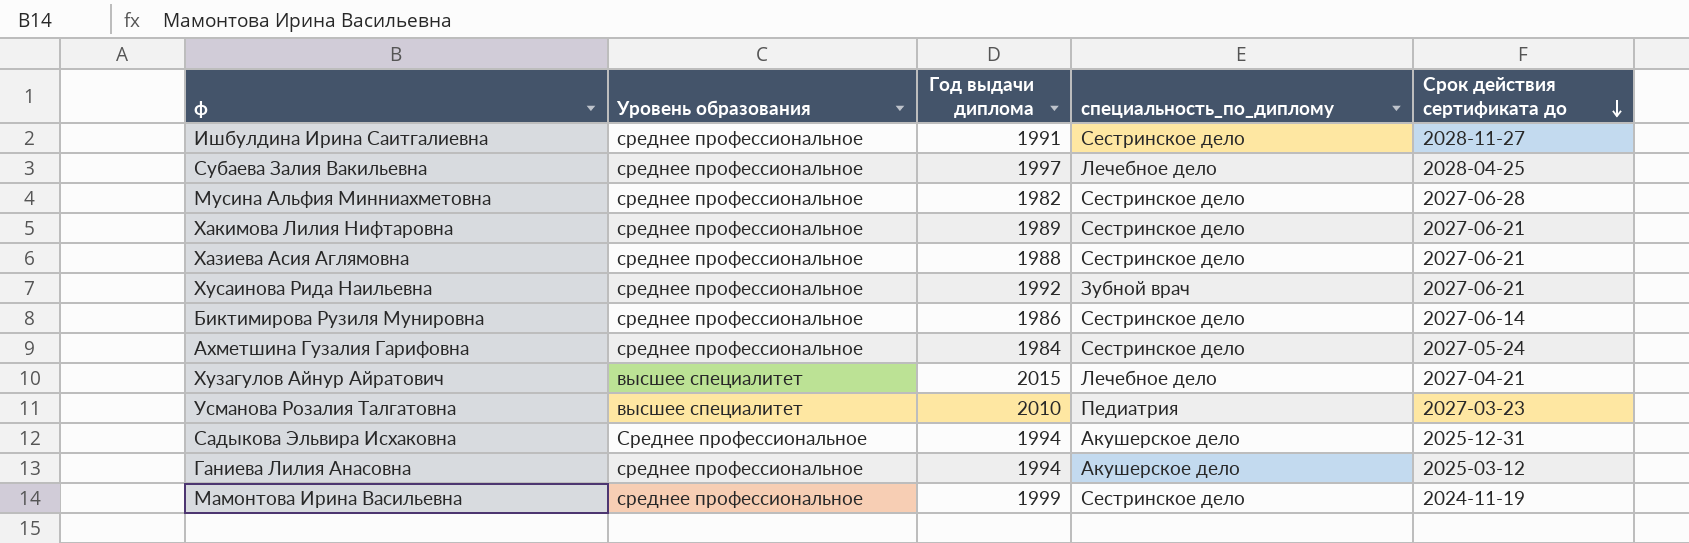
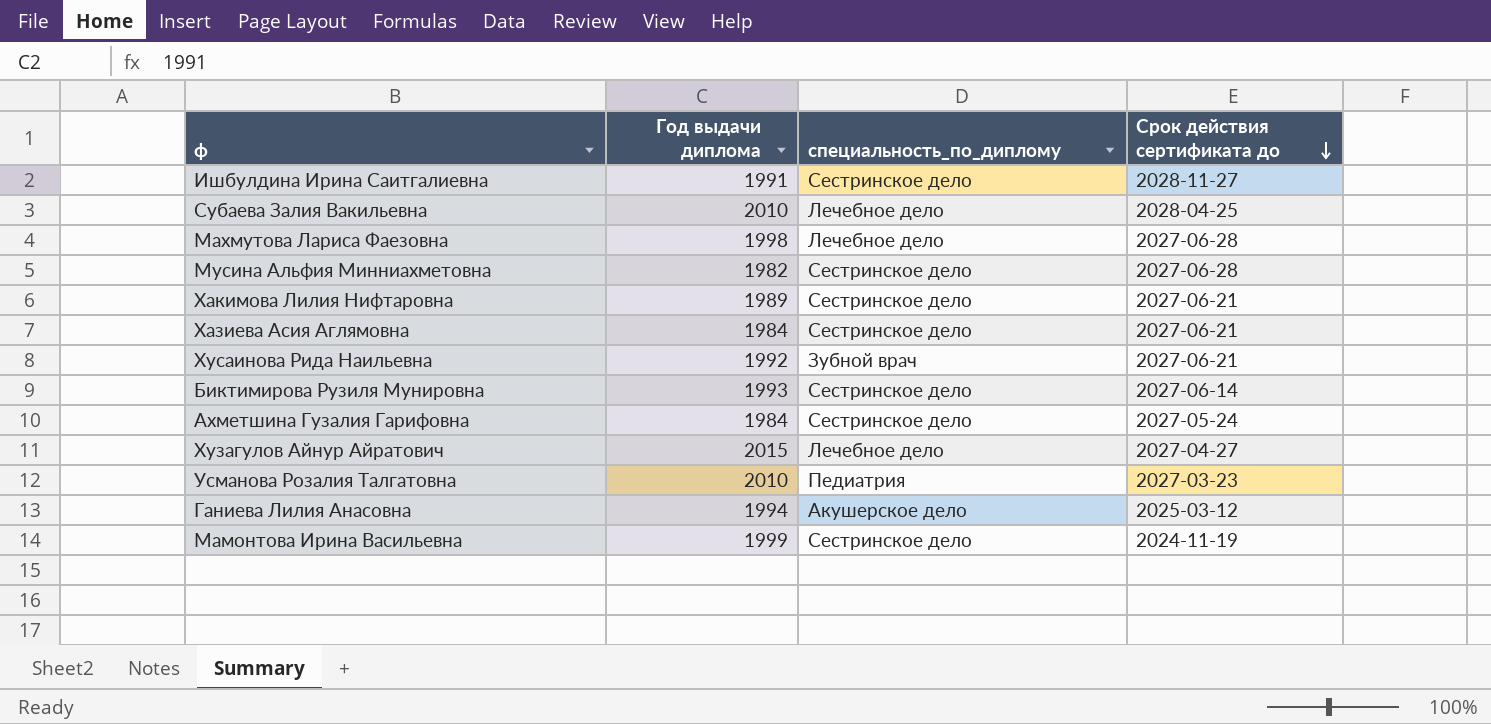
column Уровень образования | position: 2 -> none
row Садыкова Эльвира Исхаковна: Среднее профессиональное | 1994 | Акушерское дело | 2025-12-31 -> none
Субаева Залия Вакильевна | Год выдачи диплома: 1997 -> 2010
row Махмутова Лариса Фаезовна: none -> 1998 | Лечебное дело | 2027-06-28
Хазиева Асия Аглямовна | Год выдачи диплома: 1988 -> 1984
Биктимирова Рузиля Мунировна | Год выдачи диплома: 1986 -> 1993
Хузагулов Айнур Айратович | Срок действия сертификата до: 2027-04-21 -> 2027-04-27

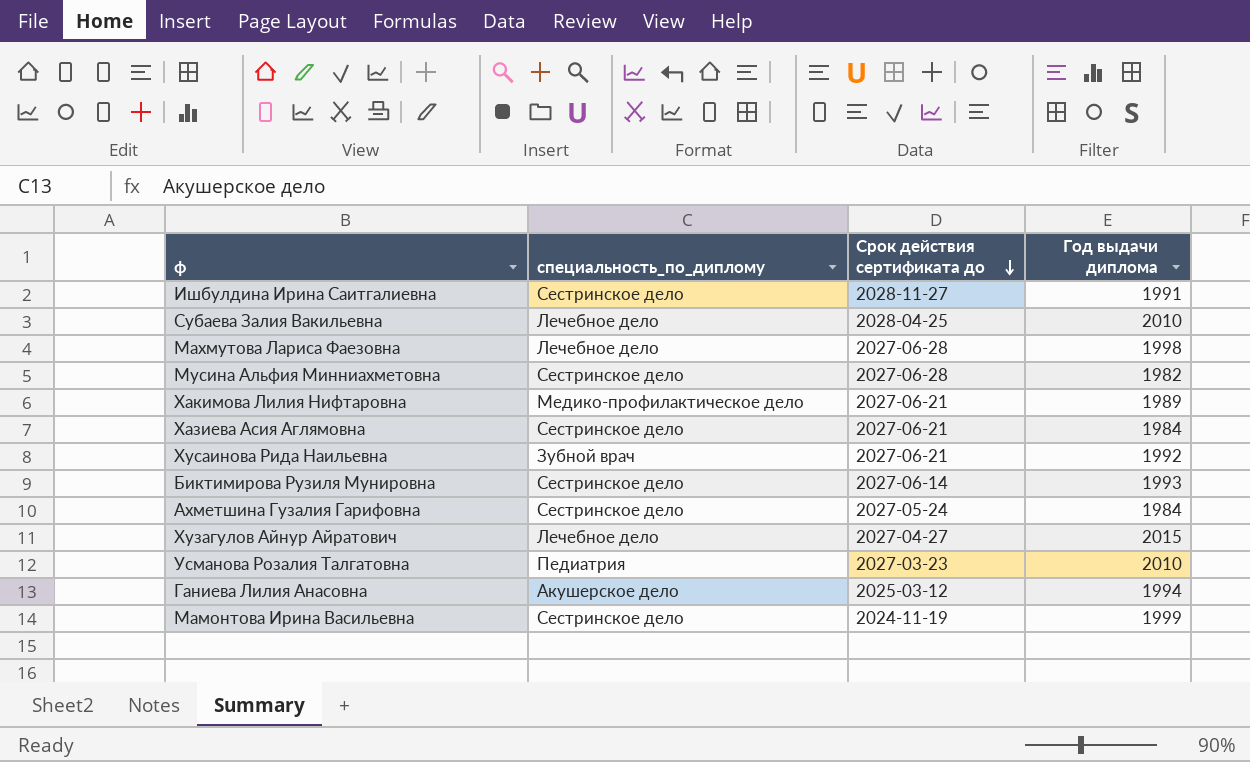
column Год выдачи диплома | position: 2 -> 4
Хакимова Лилия Нифтаровна | специальность_по_диплому: Сестринское дело -> Медико-профилактическое дело

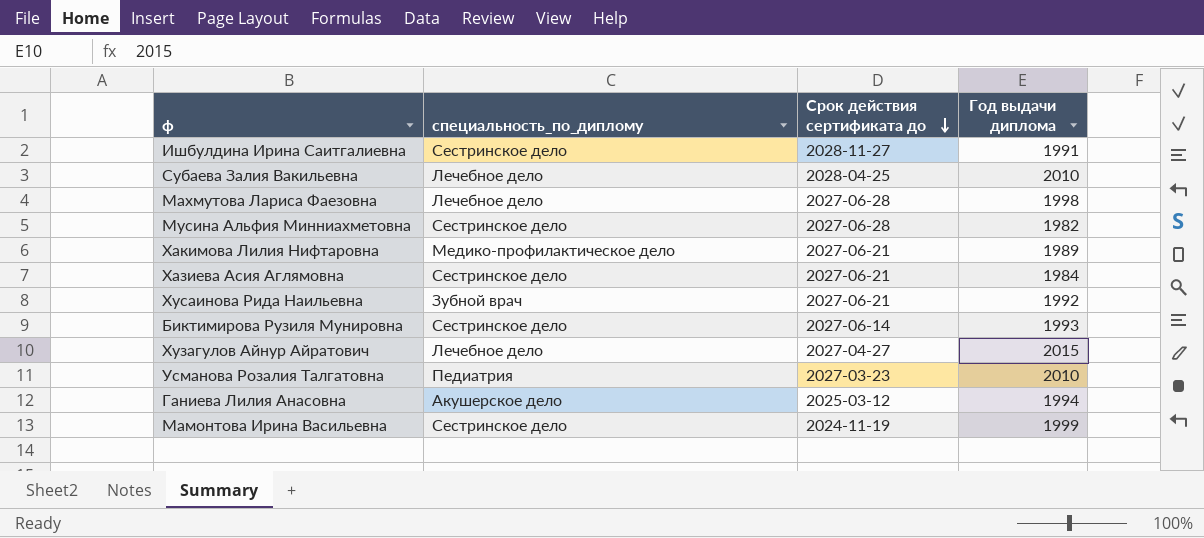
row Ахметшина Гузалия Гарифовна: Сестринское дело | 2027-05-24 | 1984 -> none

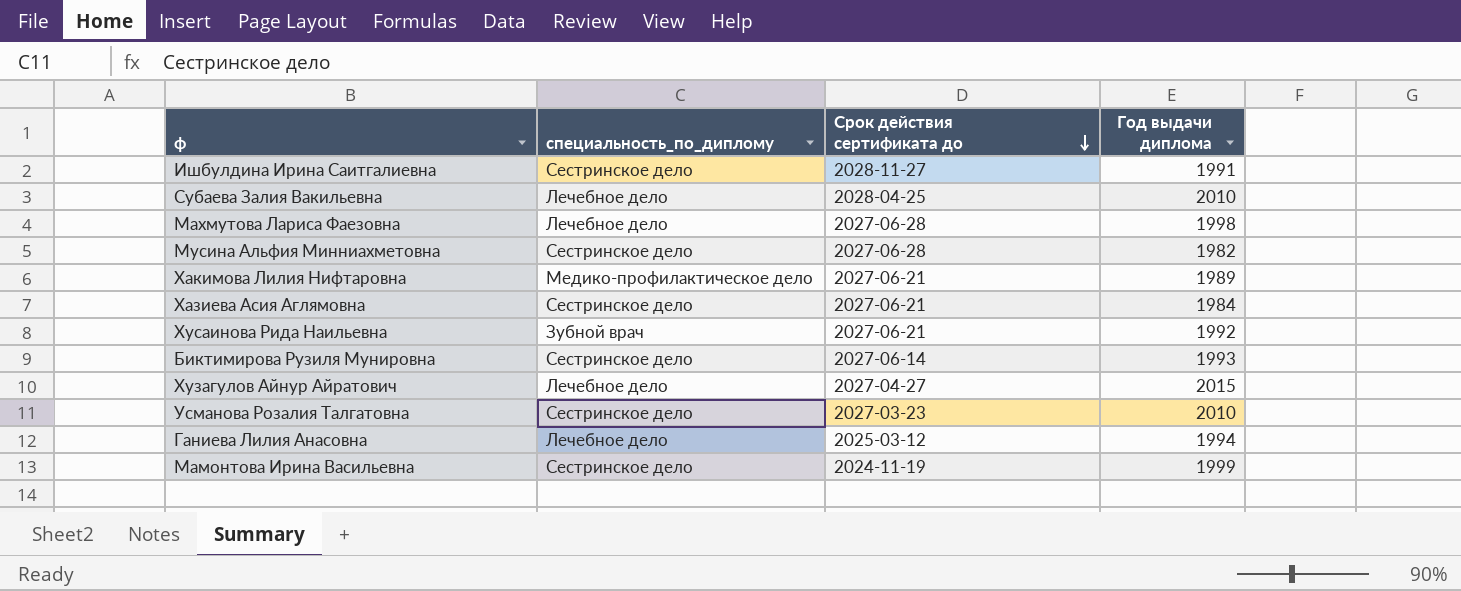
Усманова Розалия Талгатовна | специальность_по_диплому: Педиатрия -> Сестринское дело
Ганиева Лилия Анасовна | специальность_по_диплому: Акушерское дело -> Лечебное дело

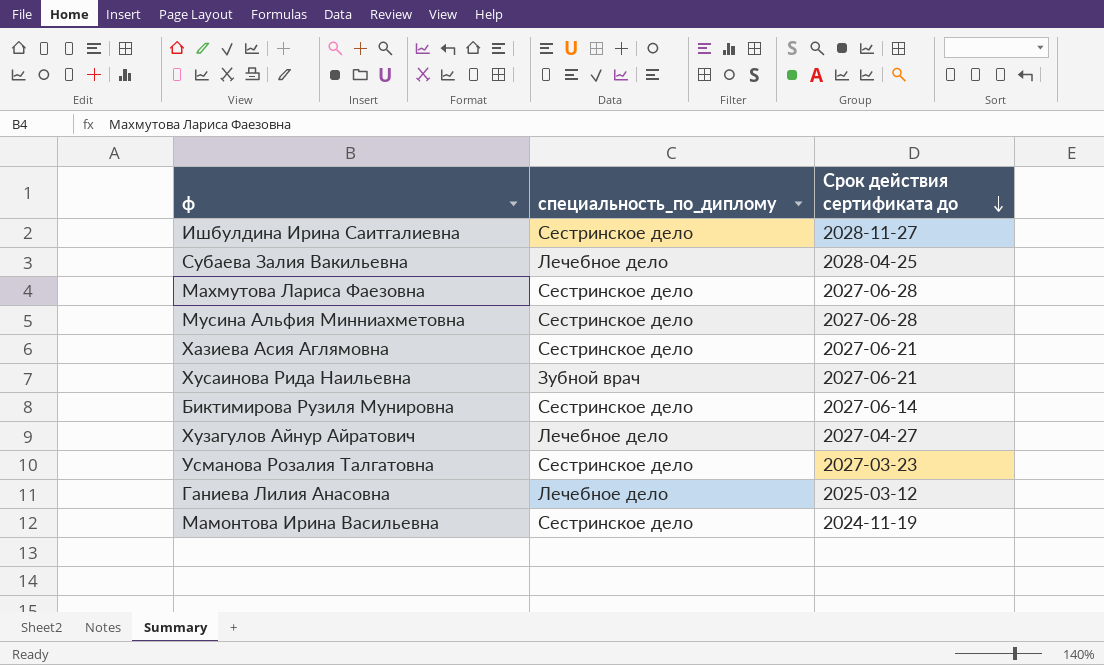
column Год выдачи диплома | position: 4 -> none
row Хакимова Лилия Нифтаровна: Медико-профилактическое дело | 2027-06-21 | 1989 -> none
Махмутова Лариса Фаезовна | специальность_по_диплому: Лечебное дело -> Сестринское дело

